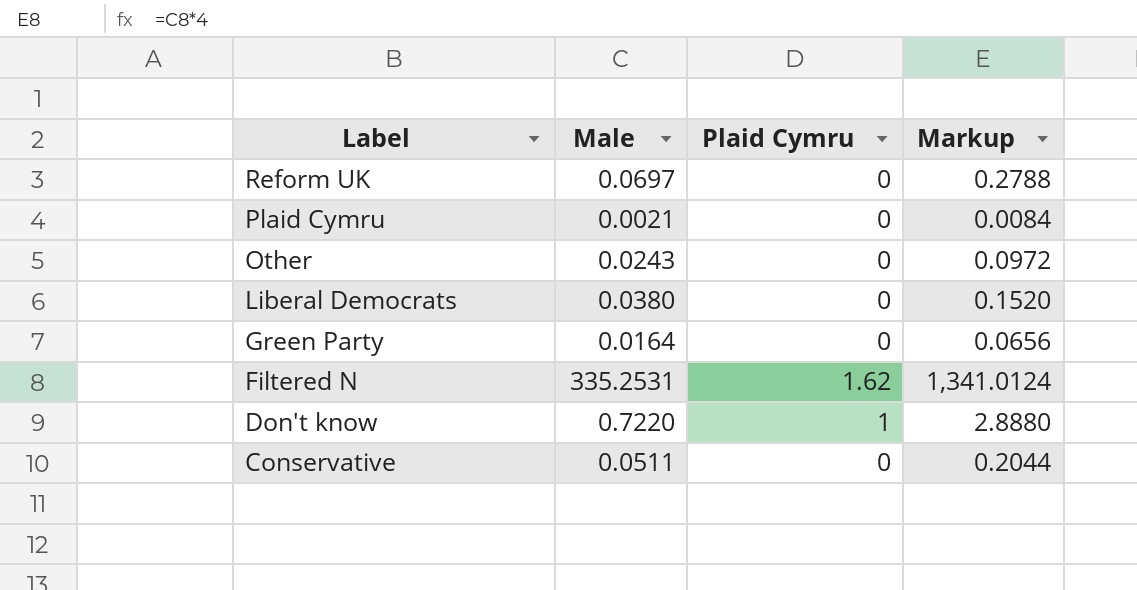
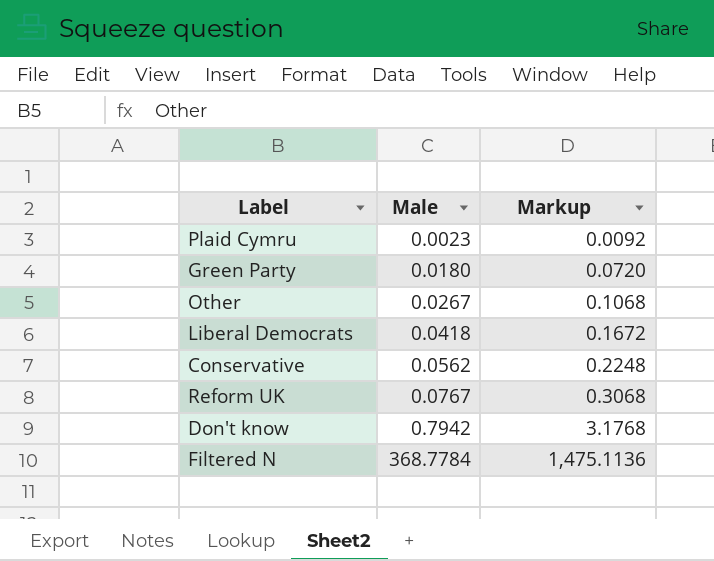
row order: Label descending -> Male ascending
column Plaid Cymru | position: 3 -> none
Plaid Cymru | Male: 0.0021 -> 0.0023
Plaid Cymru | Markup: 0.0084 -> 0.0092
Green Party | Male: 0.0164 -> 0.0180
Green Party | Markup: 0.0656 -> 0.0720
Other | Male: 0.0243 -> 0.0267
Other | Markup: 0.0972 -> 0.1068
Liberal Democrats | Male: 0.0380 -> 0.0418
Liberal Democrats | Markup: 0.1520 -> 0.1672
Conservative | Male: 0.0511 -> 0.0562
Conservative | Markup: 0.2044 -> 0.2248
Reform UK | Male: 0.0697 -> 0.0767
Reform UK | Markup: 0.2788 -> 0.3068
Don't know | Male: 0.7220 -> 0.7942
Don't know | Markup: 2.8880 -> 3.1768
Filtered N | Male: 335.2531 -> 368.7784
Filtered N | Markup: 1,341.0124 -> 1,475.1136

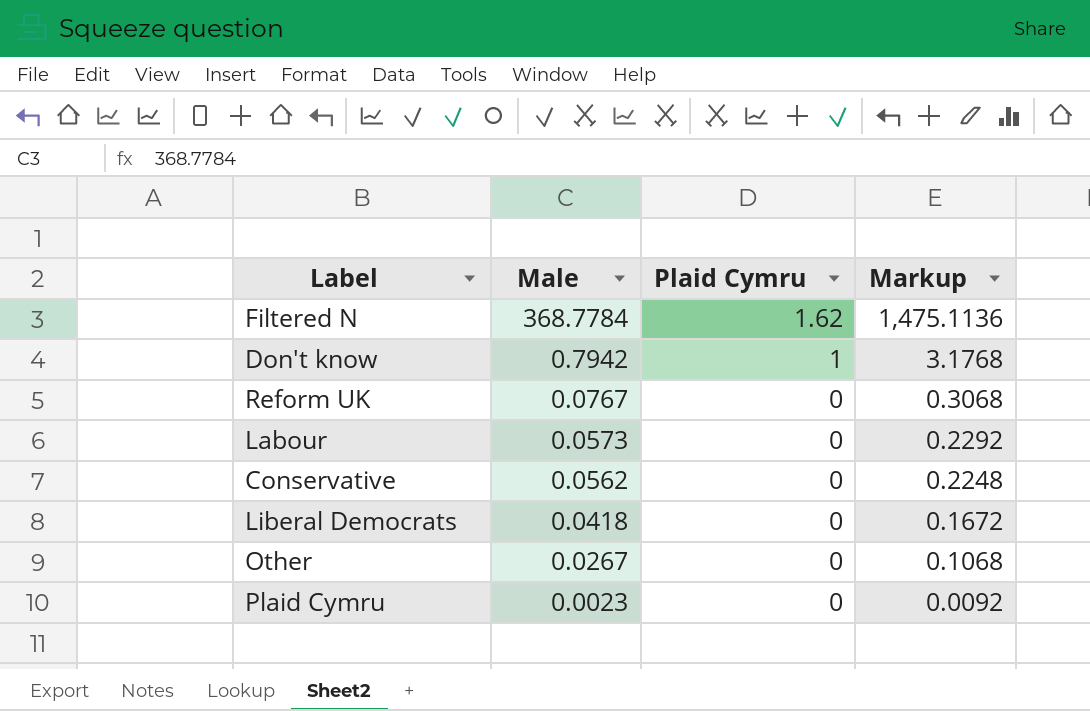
row order: Male ascending -> Male descending
column Plaid Cymru | position: none -> 3
row Green Party: 0.0180 | 0.0720 -> none
row Labour: none -> 0.0573 | 0 | 0.2292

